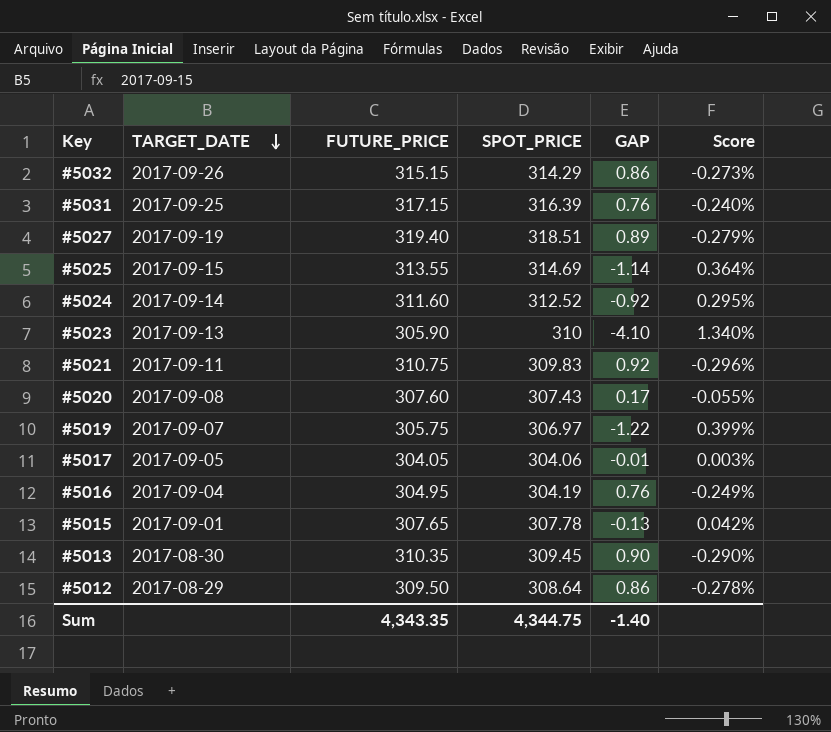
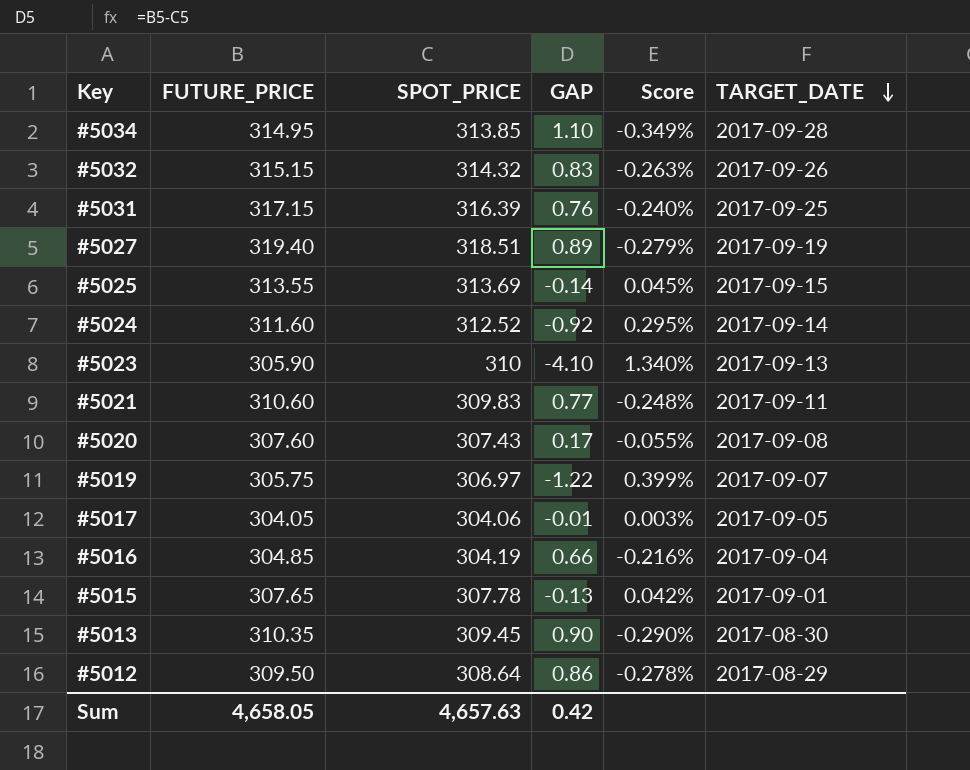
column TARGET_DATE | position: 2 -> 6
row #5034: none -> 314.95 | 313.85 | 1.10 | -0.349% | 2017-09-28
#5032 | SPOT_PRICE: 314.29 -> 314.32
#5032 | GAP: 0.86 -> 0.83
#5032 | Score: -0.273% -> -0.263%
#5025 | SPOT_PRICE: 314.69 -> 313.69
#5025 | GAP: -1.14 -> -0.14
#5025 | Score: 0.364% -> 0.045%
#5021 | FUTURE_PRICE: 310.75 -> 310.60
#5021 | GAP: 0.92 -> 0.77
#5021 | Score: -0.296% -> -0.248%
#5016 | FUTURE_PRICE: 304.95 -> 304.85
#5016 | GAP: 0.76 -> 0.66
#5016 | Score: -0.249% -> -0.216%
Sum | FUTURE_PRICE: 4,343.35 -> 4,658.05
Sum | SPOT_PRICE: 4,344.75 -> 4,657.63
Sum | GAP: -1.40 -> 0.42

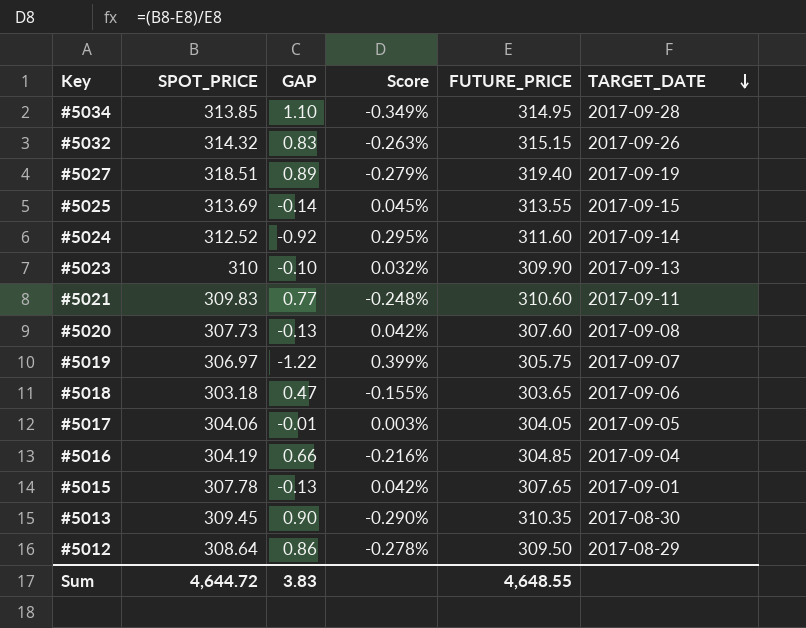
column FUTURE_PRICE | position: 2 -> 5
row #5031: 317.15 | 316.39 | 0.76 | -0.240% | 2017-09-25 -> none
#5023 | GAP: -4.10 -> -0.10
#5023 | Score: 1.340% -> 0.032%
#5023 | FUTURE_PRICE: 305.90 -> 309.90
#5020 | SPOT_PRICE: 307.43 -> 307.73
#5020 | GAP: 0.17 -> -0.13
#5020 | Score: -0.055% -> 0.042%
row #5018: none -> 303.18 | 0.47 | -0.155% | 303.65 | 2017-09-06
Sum | SPOT_PRICE: 4,657.63 -> 4,644.72
Sum | GAP: 0.42 -> 3.83
Sum | FUTURE_PRICE: 4,658.05 -> 4,648.55

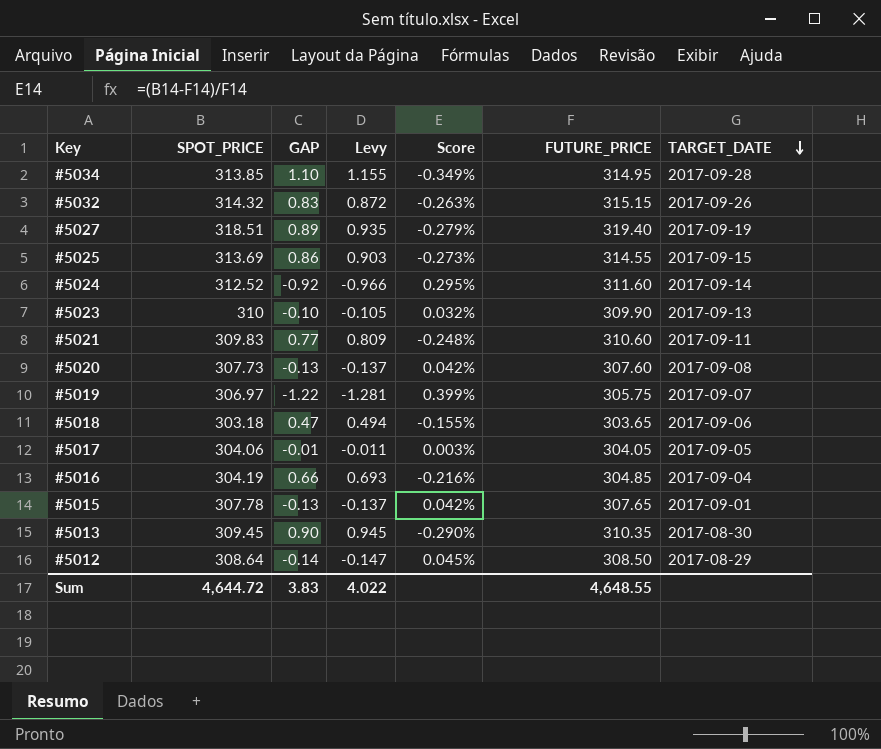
column Levy | formula: none -> [GAP] * 1.05
#5025 | GAP: -0.14 -> 0.86
#5025 | Score: 0.045% -> -0.273%
#5025 | FUTURE_PRICE: 313.55 -> 314.55
#5012 | GAP: 0.86 -> -0.14
#5012 | Score: -0.278% -> 0.045%
#5012 | FUTURE_PRICE: 309.50 -> 308.50

